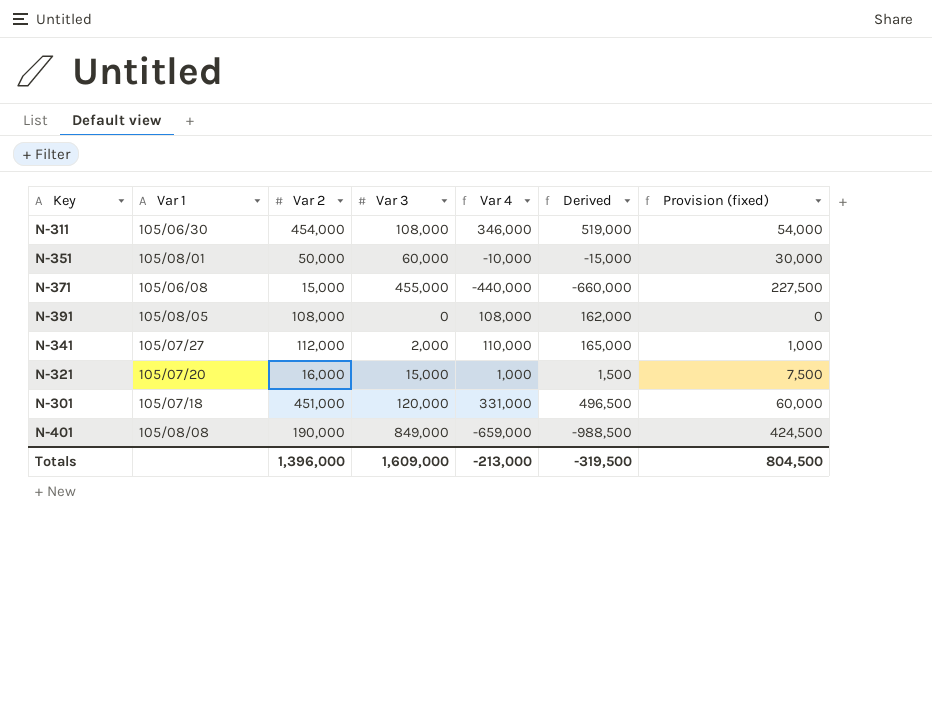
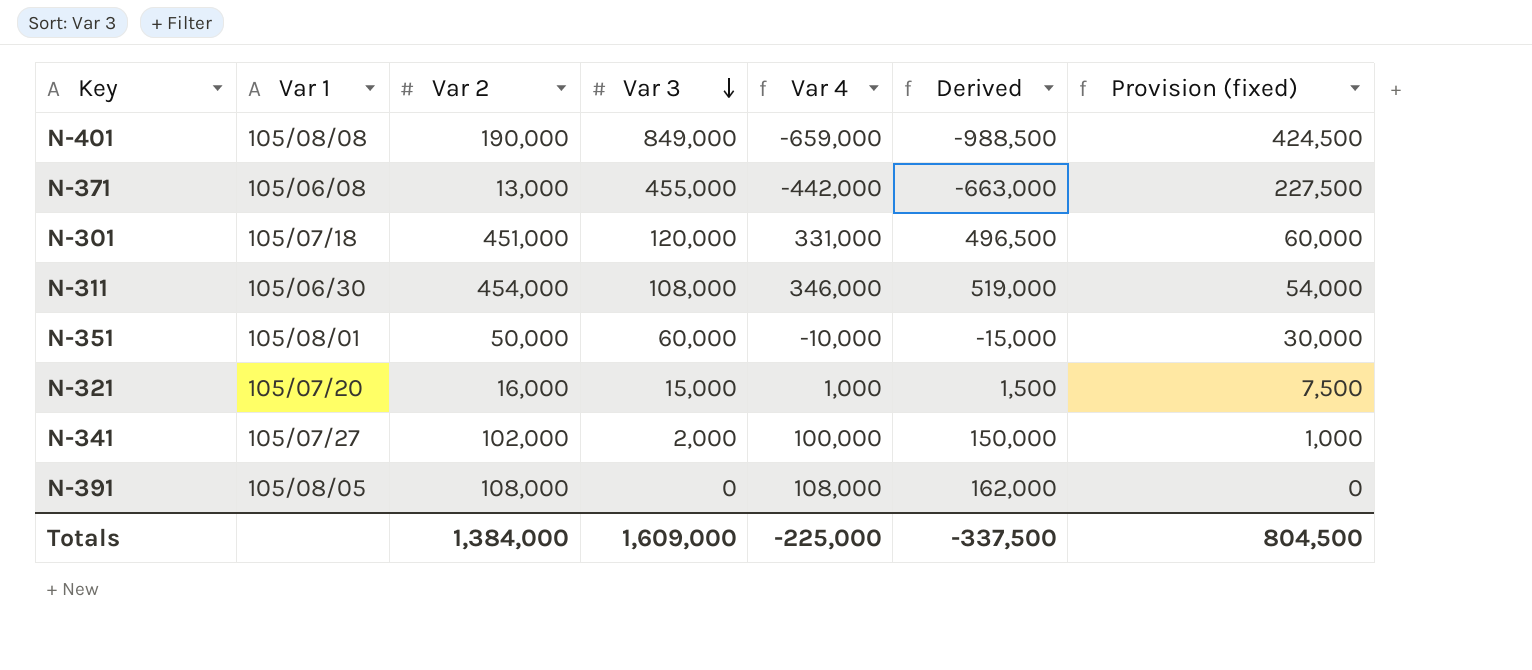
row order: none -> Var 3 descending
N-371 | Var 2: 15,000 -> 13,000
N-371 | Var 4: -440,000 -> -442,000
N-371 | Derived: -660,000 -> -663,000
N-341 | Var 2: 112,000 -> 102,000
N-341 | Var 4: 110,000 -> 100,000
N-341 | Derived: 165,000 -> 150,000
Totals | Var 2: 1,396,000 -> 1,384,000
Totals | Var 4: -213,000 -> -225,000
Totals | Derived: -319,500 -> -337,500

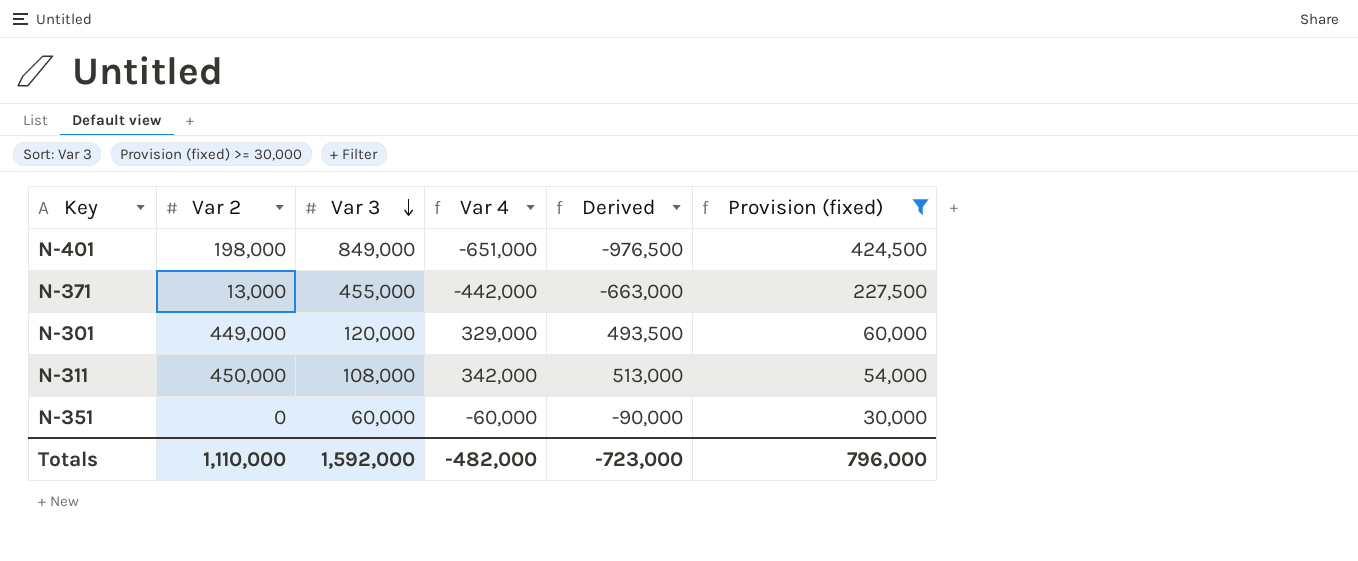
filter: none -> Provision (fixed) >= 30,000
column Var 1 | position: 2 -> none
N-401 | Var 2: 190,000 -> 198,000
N-401 | Var 4: -659,000 -> -651,000
N-401 | Derived: -988,500 -> -976,500
N-301 | Var 2: 451,000 -> 449,000
N-301 | Var 4: 331,000 -> 329,000
N-301 | Derived: 496,500 -> 493,500
N-311 | Var 2: 454,000 -> 450,000
N-311 | Var 4: 346,000 -> 342,000
N-311 | Derived: 519,000 -> 513,000
N-351 | Var 2: 50,000 -> 0
N-351 | Var 4: -10,000 -> -60,000
N-351 | Derived: -15,000 -> -90,000
Totals | Var 2: 1,384,000 -> 1,110,000
Totals | Var 3: 1,609,000 -> 1,592,000
Totals | Var 4: -225,000 -> -482,000
Totals | Derived: -337,500 -> -723,000
Totals | Provision (fixed): 804,500 -> 796,000

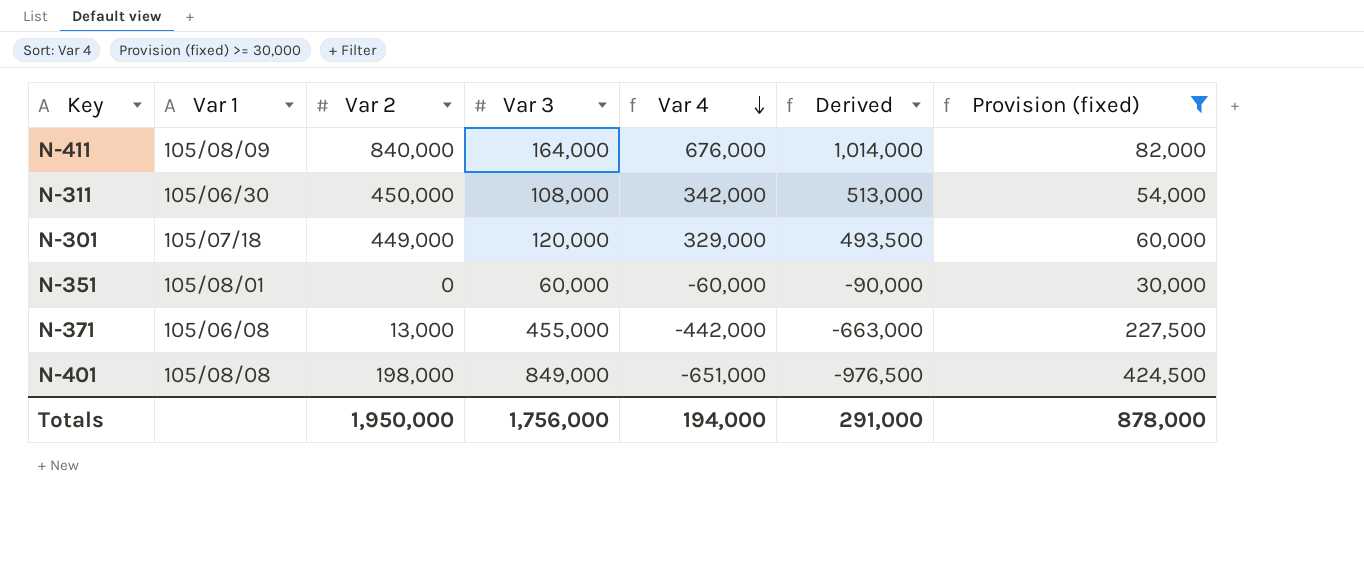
row order: Var 3 descending -> Var 4 descending
column Var 1 | position: none -> 2
row N-411: none -> 105/08/09 | 840,000 | 164,000 | 676,000 | 1,014,000 | 82,000
Totals | Var 2: 1,110,000 -> 1,950,000
Totals | Var 3: 1,592,000 -> 1,756,000
Totals | Var 4: -482,000 -> 194,000
Totals | Derived: -723,000 -> 291,000
Totals | Provision (fixed): 796,000 -> 878,000

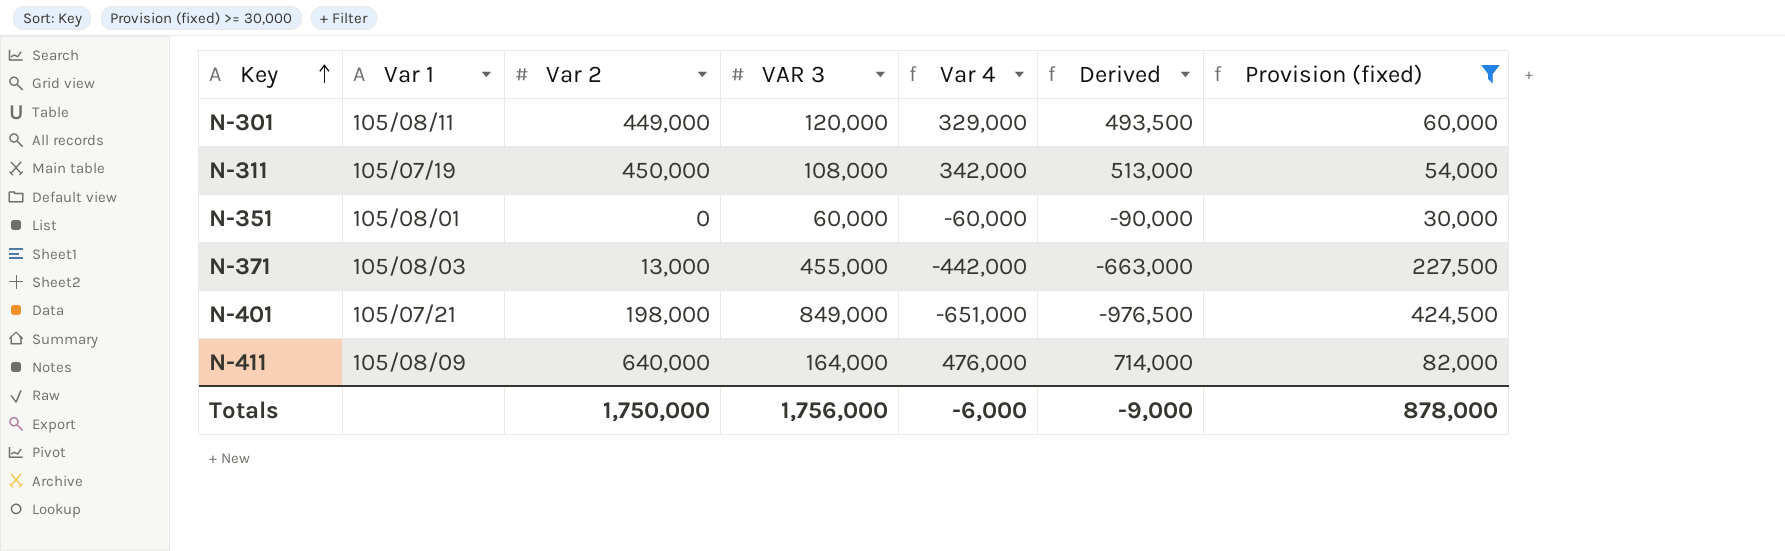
row order: Var 4 descending -> Key ascending
column name: Var 3 -> VAR 3
N-301 | Var 1: 105/07/18 -> 105/08/11
N-311 | Var 1: 105/06/30 -> 105/07/19
N-371 | Var 1: 105/06/08 -> 105/08/03
N-401 | Var 1: 105/08/08 -> 105/07/21
N-411 | Var 2: 840,000 -> 640,000
N-411 | Var 4: 676,000 -> 476,000
N-411 | Derived: 1,014,000 -> 714,000
Totals | Var 2: 1,950,000 -> 1,750,000
Totals | Var 4: 194,000 -> -6,000
Totals | Derived: 291,000 -> -9,000

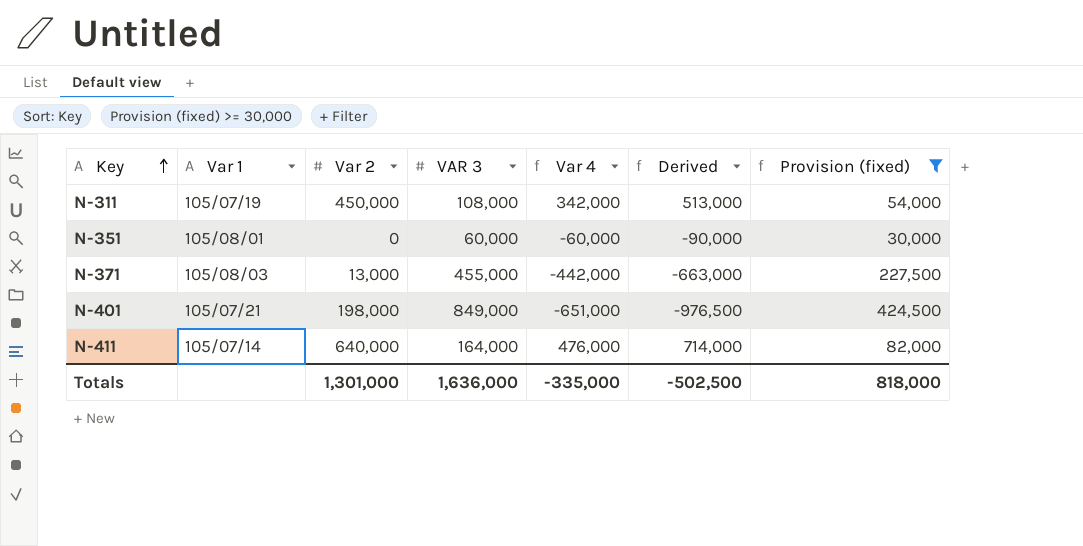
row N-301: 105/08/11 | 449,000 | 120,000 | 329,000 | 493,500 | 60,000 -> none
N-411 | Var 1: 105/08/09 -> 105/07/14
Totals | Var 2: 1,750,000 -> 1,301,000
Totals | VAR 3: 1,756,000 -> 1,636,000
Totals | Var 4: -6,000 -> -335,000
Totals | Derived: -9,000 -> -502,500
Totals | Provision (fixed): 878,000 -> 818,000

